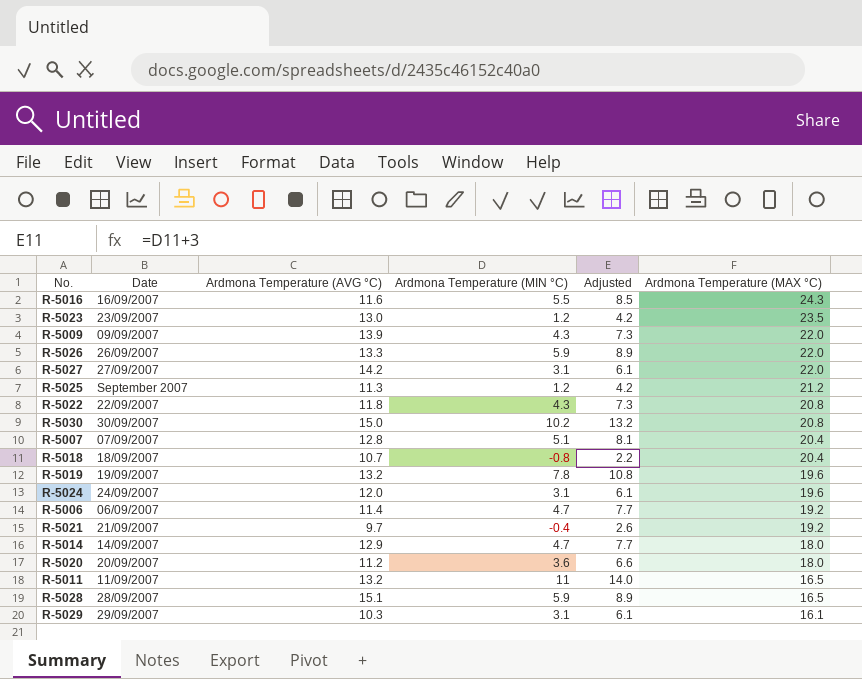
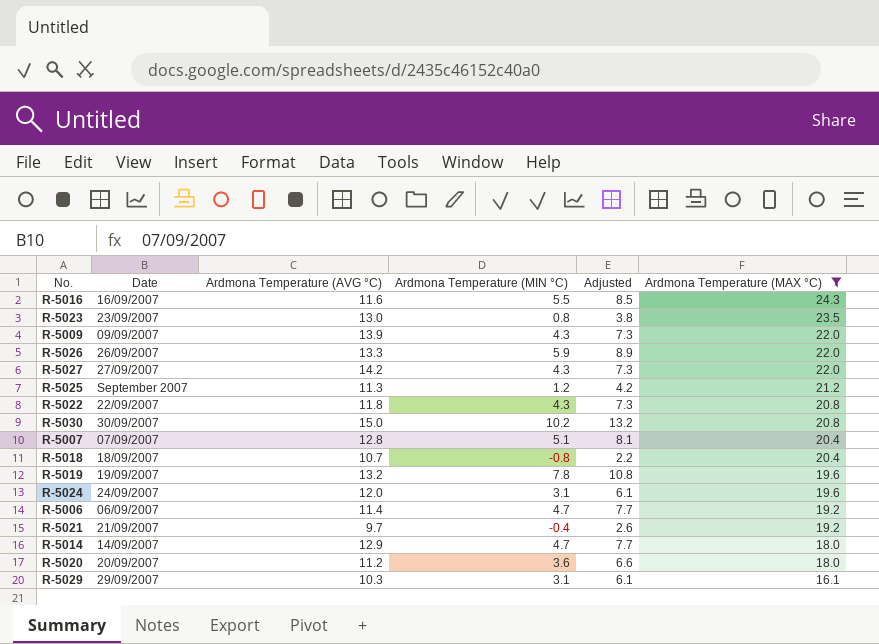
filter: none -> Ardmona Temperature (MAX °C) != 16.5
R-5023 | Ardmona Temperature (MIN °C): 1.2 -> 0.8
R-5023 | Adjusted: 4.2 -> 3.8
R-5027 | Ardmona Temperature (MIN °C): 3.1 -> 4.3
R-5027 | Adjusted: 6.1 -> 7.3

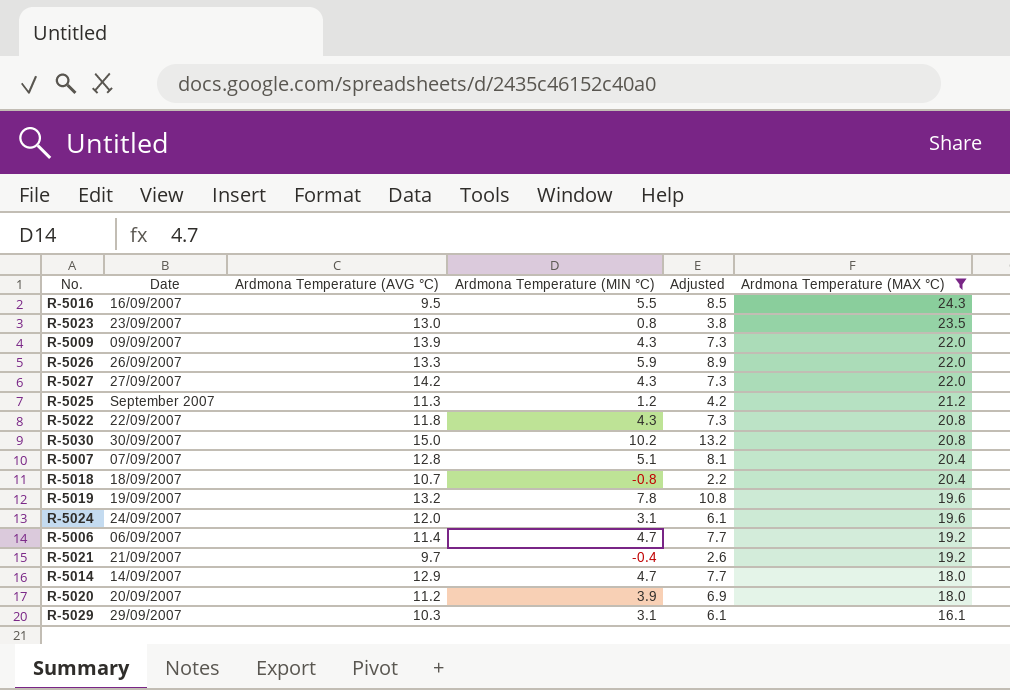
R-5016 | Ardmona Temperature (AVG °C): 11.6 -> 9.5
R-5020 | Ardmona Temperature (MIN °C): 3.6 -> 3.9
R-5020 | Adjusted: 6.6 -> 6.9

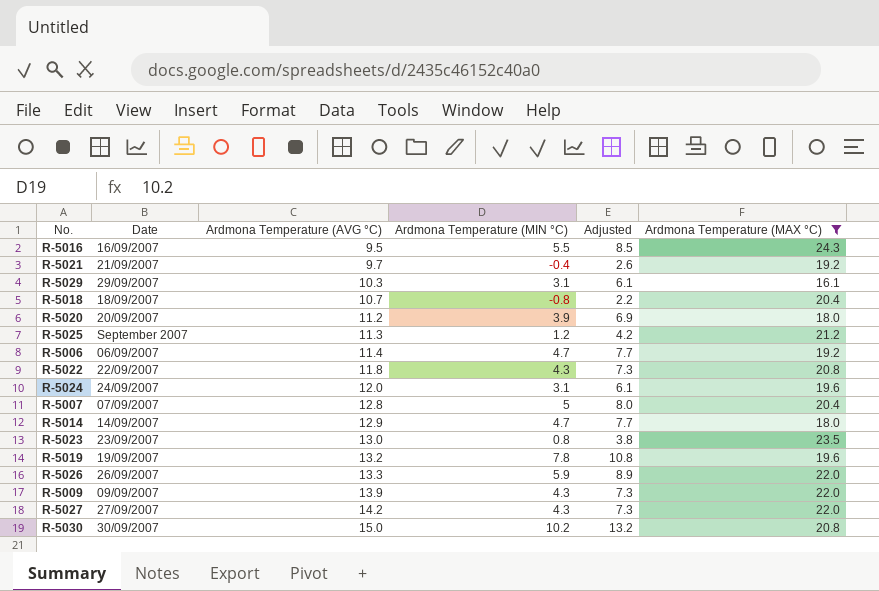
row order: Ardmona Temperature (MAX °C) descending -> Ardmona Temperature (AVG °C) ascending
R-5007 | Ardmona Temperature (MIN °C): 5.1 -> 5
R-5007 | Adjusted: 8.1 -> 8.0

